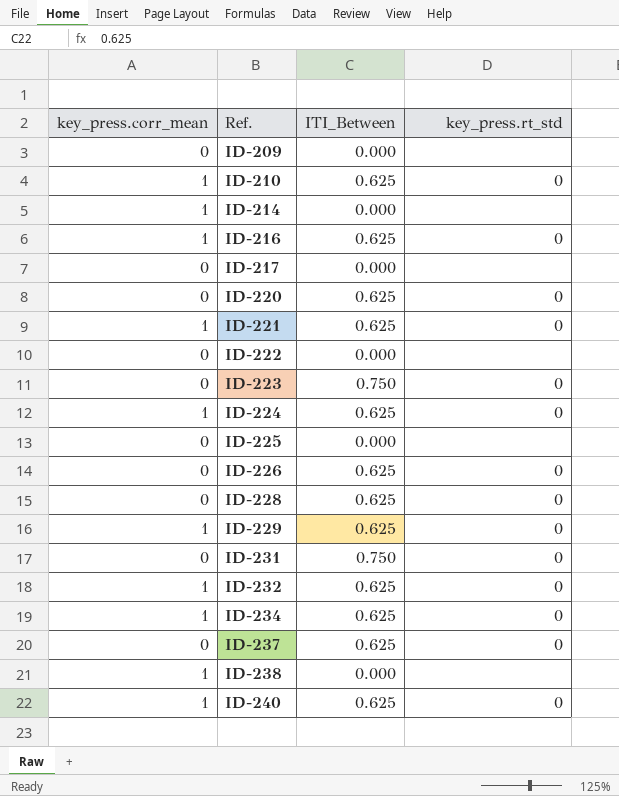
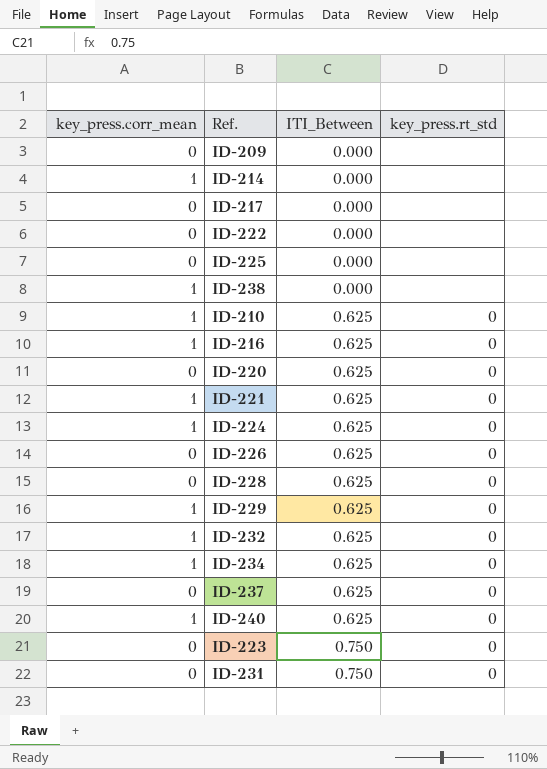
row order: Ref. ascending -> ITI_Between ascending

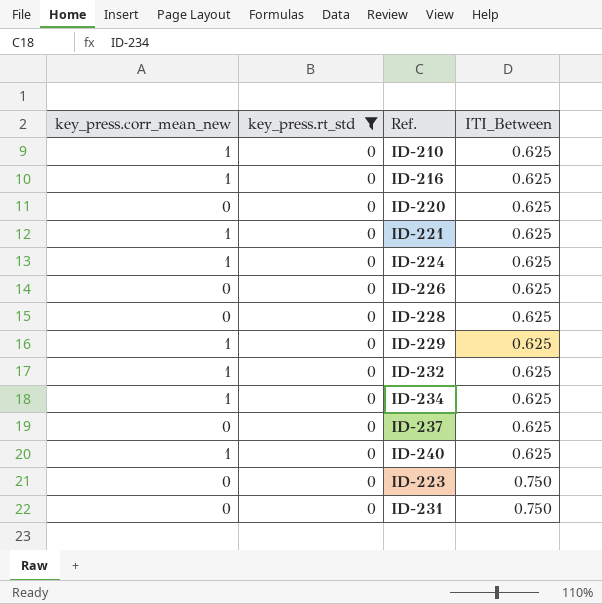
filter: none -> key_press.rt_std = 0
column name: key_press.corr_mean -> key_press.corr_mean_new
column key_press.rt_std | position: 4 -> 2

